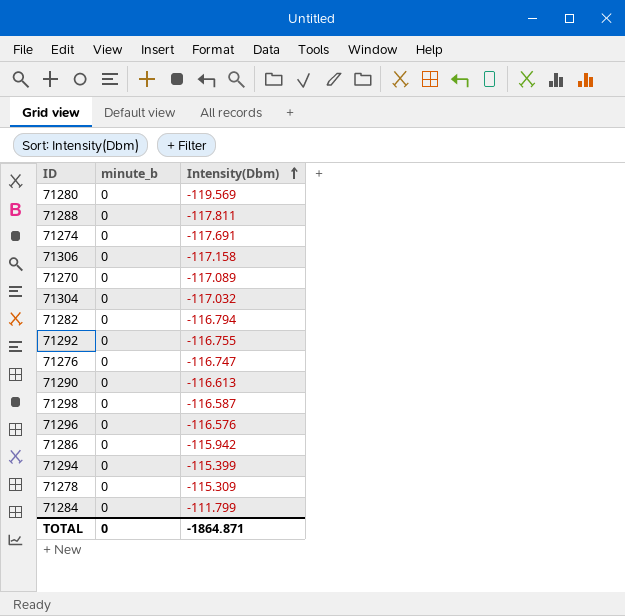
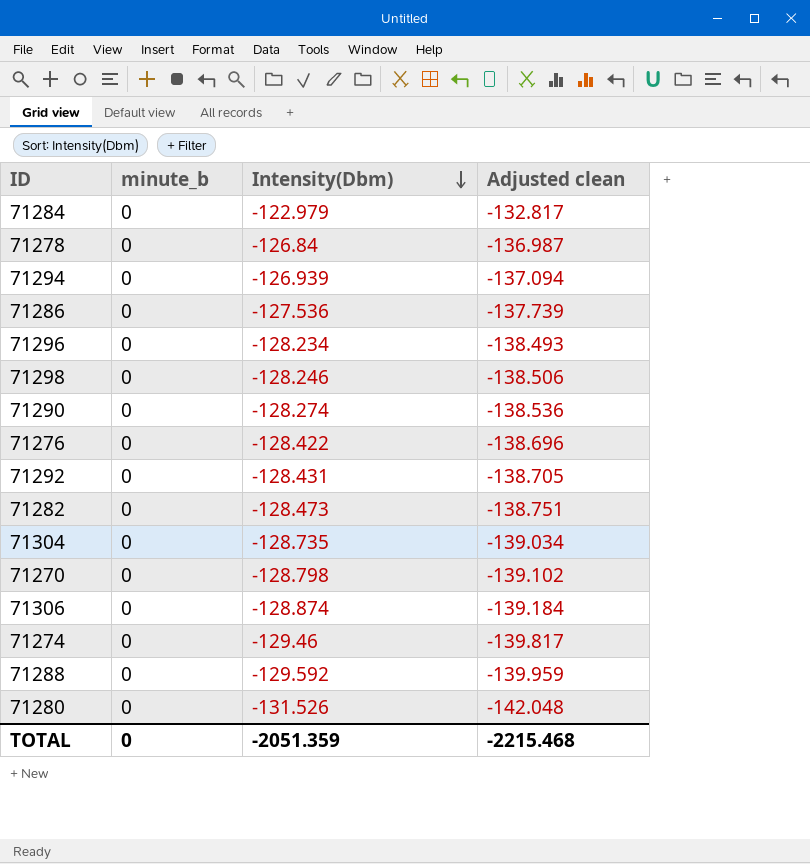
row order: Intensity(Dbm) ascending -> Intensity(Dbm) descending
column Adjusted clean | formula: none -> [Intensity(Dbm)] * 1.08
71284 | Intensity(Dbm): -111.799 -> -122.979
71278 | Intensity(Dbm): -115.309 -> -126.84
71294 | Intensity(Dbm): -115.399 -> -126.939
71286 | Intensity(Dbm): -115.942 -> -127.536
71296 | Intensity(Dbm): -116.576 -> -128.234
71298 | Intensity(Dbm): -116.587 -> -128.246
71290 | Intensity(Dbm): -116.613 -> -128.274
71276 | Intensity(Dbm): -116.747 -> -128.422
71292 | Intensity(Dbm): -116.755 -> -128.431
71282 | Intensity(Dbm): -116.794 -> -128.473
71304 | Intensity(Dbm): -117.032 -> -128.735
71270 | Intensity(Dbm): -117.089 -> -128.798
71306 | Intensity(Dbm): -117.158 -> -128.874
71274 | Intensity(Dbm): -117.691 -> -129.46
71288 | Intensity(Dbm): -117.811 -> -129.592
71280 | Intensity(Dbm): -119.569 -> -131.526
TOTAL | Intensity(Dbm): -1864.871 -> -2051.359

